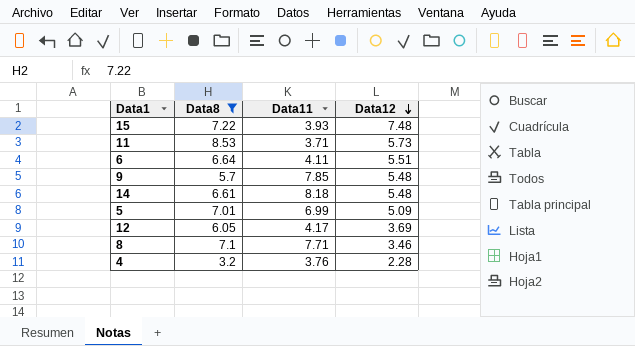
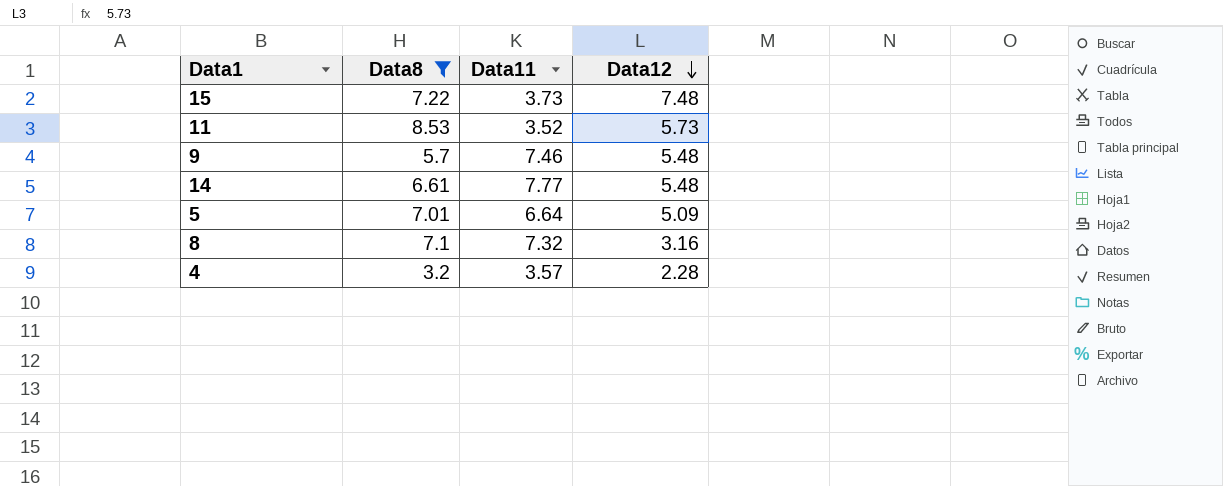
row 6: 6.64 | 4.11 | 5.51 -> none
row 12: 6.05 | 4.17 | 3.69 -> none
15 | Data11: 3.93 -> 3.73
11 | Data11: 3.71 -> 3.52
9 | Data11: 7.85 -> 7.46
14 | Data11: 8.18 -> 7.77
5 | Data11: 6.99 -> 6.64
8 | Data11: 7.71 -> 7.32
8 | Data12: 3.46 -> 3.16
4 | Data11: 3.76 -> 3.57

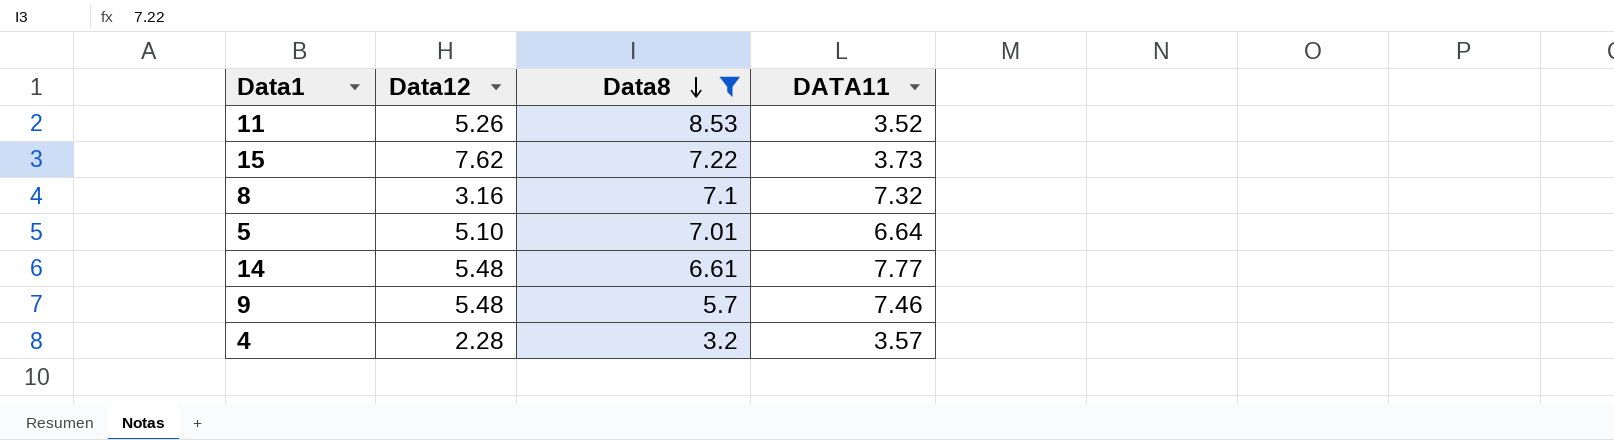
row order: Data12 descending -> Data8 descending
column Data12 | position: 4 -> 2
column name: Data11 -> DATA11
11 | Data12: 5.73 -> 5.26
15 | Data12: 7.48 -> 7.62
5 | Data12: 5.09 -> 5.10

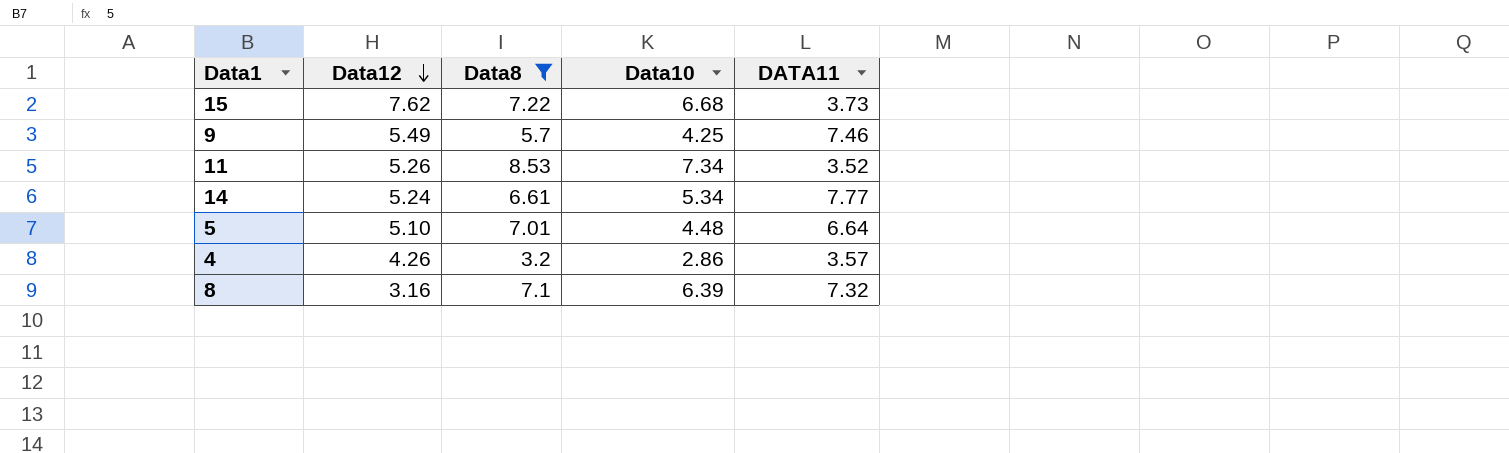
row order: Data8 descending -> Data12 descending
column Data10 | position: none -> 4
9 | Data12: 5.48 -> 5.49
14 | Data12: 5.48 -> 5.24
4 | Data12: 2.28 -> 4.26

